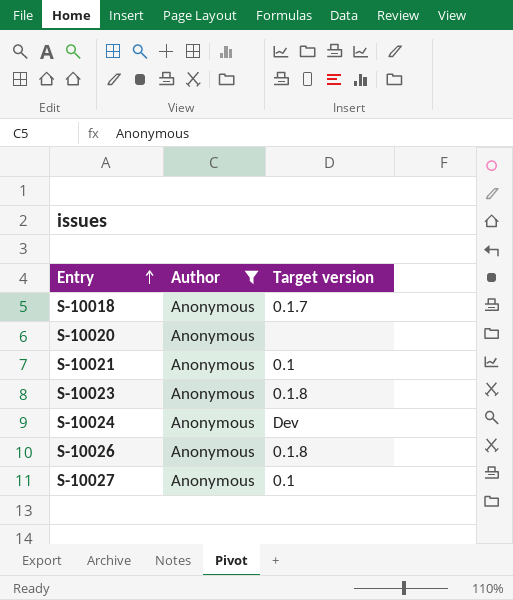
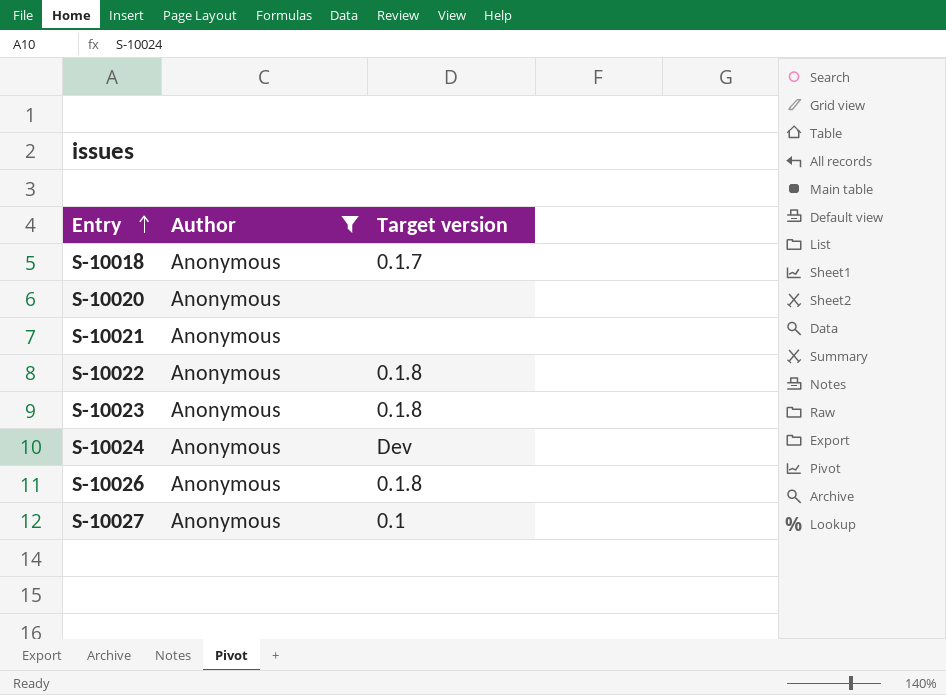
S-10021 | Target version: 0.1 -> none
row S-10022: none -> Anonymous | 0.1.8

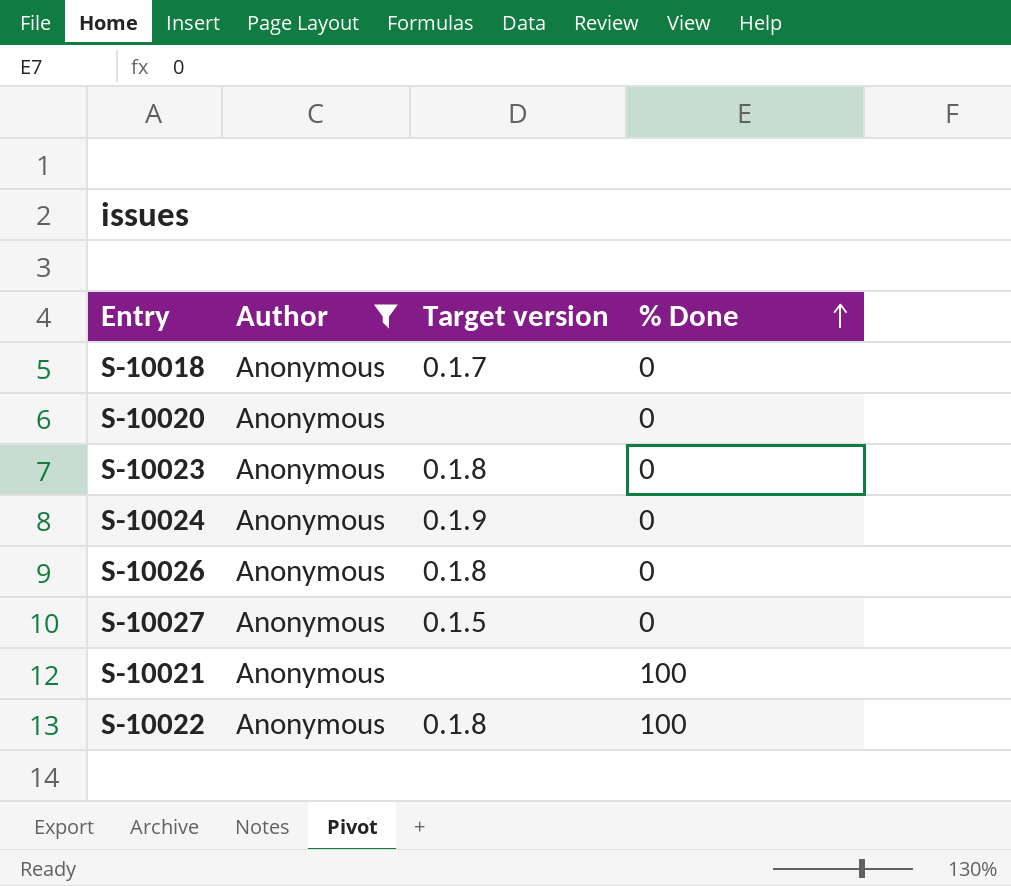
row order: Entry ascending -> % Done ascending
column % Done | position: none -> 4
S-10024 | Target version: Dev -> 0.1.9
S-10027 | Target version: 0.1 -> 0.1.5

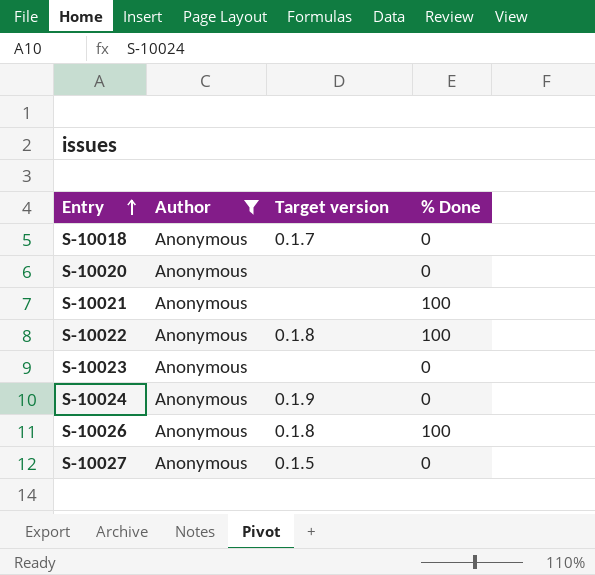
row order: % Done ascending -> Entry ascending
S-10023 | Target version: 0.1.8 -> none
S-10026 | % Done: 0 -> 100

